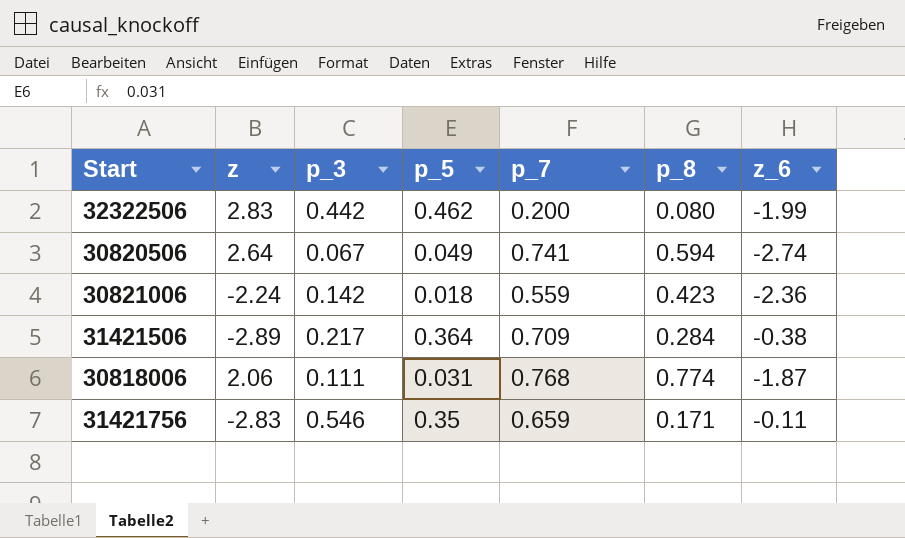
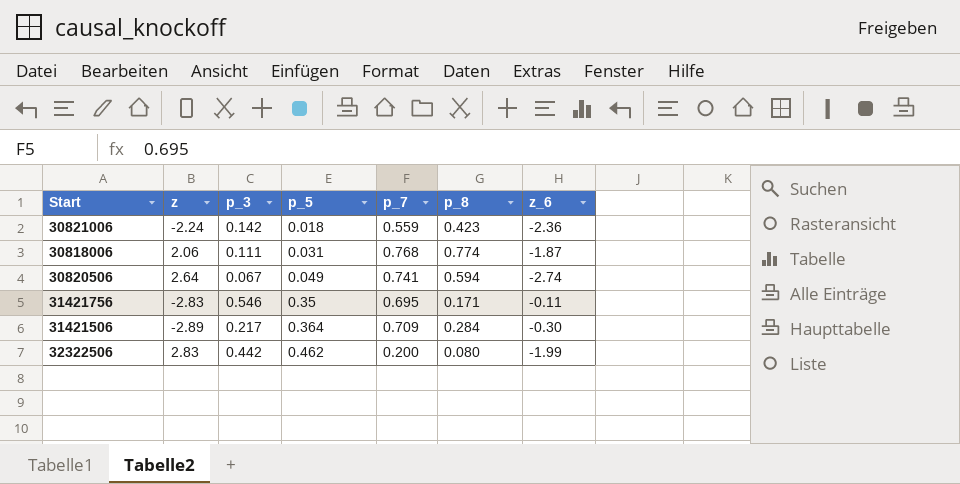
row order: none -> p_5 ascending
31421756 | p_7: 0.659 -> 0.695
31421506 | z_6: -0.38 -> -0.30

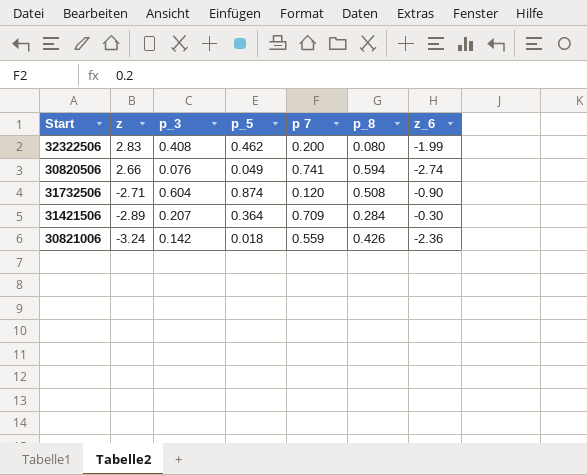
row order: p_5 ascending -> z descending
column name: p_7 -> p 7
row 30818006: 2.06 | 0.111 | 0.031 | 0.768 | 0.774 | -1.87 -> none
row 31421756: -2.83 | 0.546 | 0.35 | 0.695 | 0.171 | -0.11 -> none
32322506 | p_3: 0.442 -> 0.408
30820506 | z: 2.64 -> 2.66
30820506 | p_3: 0.067 -> 0.076
row 31732506: none -> -2.71 | 0.604 | 0.874 | 0.120 | 0.508 | -0.90
31421506 | p_3: 0.217 -> 0.207
30821006 | z: -2.24 -> -3.24
30821006 | p_8: 0.423 -> 0.426

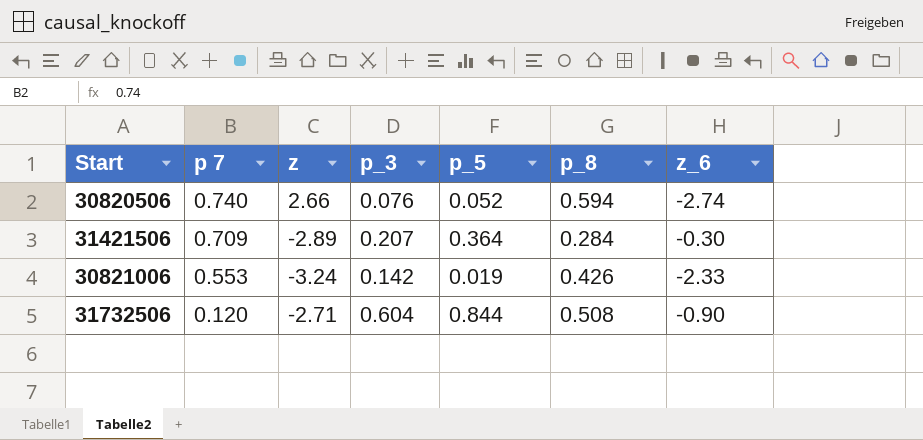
row order: z descending -> p 7 descending
column p 7 | position: 5 -> 2
row 32322506: 2.83 | 0.408 | 0.462 | 0.200 | 0.080 | -1.99 -> none
30820506 | p 7: 0.741 -> 0.740
30820506 | p_5: 0.049 -> 0.052
30821006 | p 7: 0.559 -> 0.553
30821006 | p_5: 0.018 -> 0.019
30821006 | z_6: -2.36 -> -2.33
31732506 | p_5: 0.874 -> 0.844

